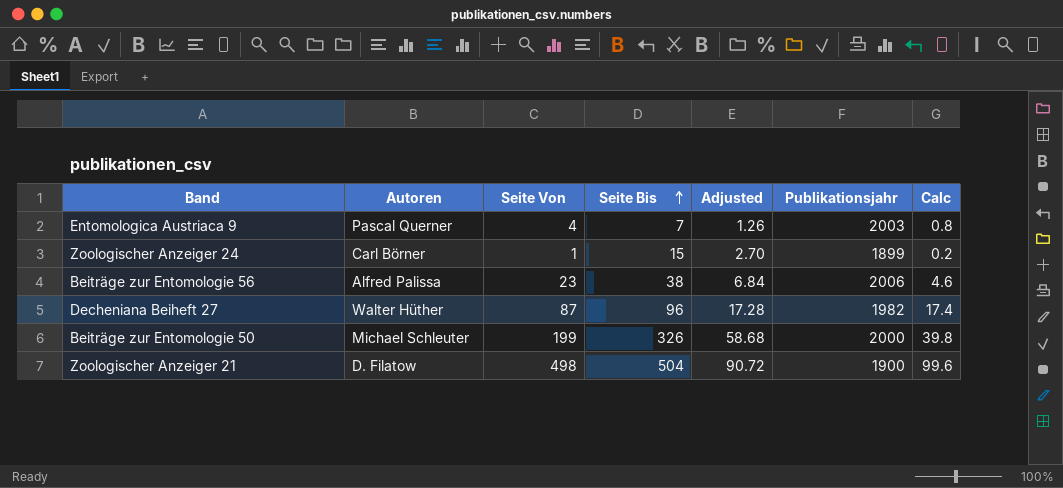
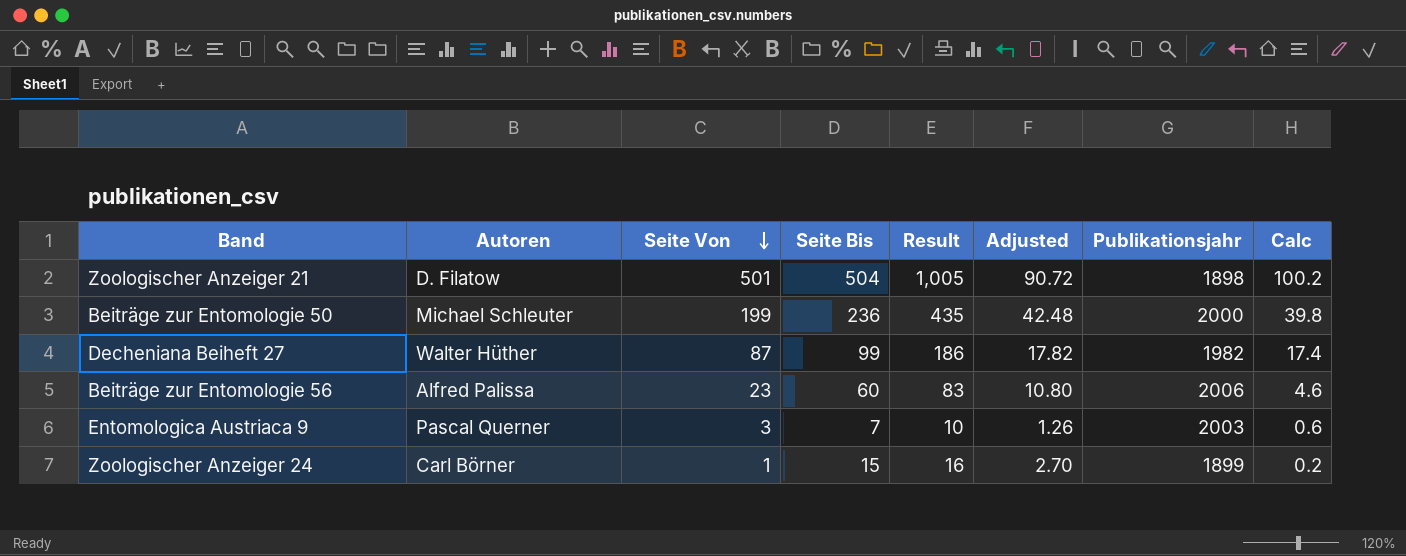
row order: Seite Bis ascending -> Seite Von descending
column Result | formula: none -> [Seite Von] + [Seite Bis]
Zoologischer Anzeiger 21 | Seite Von: 498 -> 501
Zoologischer Anzeiger 21 | Publikationsjahr: 1900 -> 1898
Zoologischer Anzeiger 21 | Calc: 99.6 -> 100.2
Beiträge zur Entomologie 50 | Seite Bis: 326 -> 236
Beiträge zur Entomologie 50 | Adjusted: 58.68 -> 42.48
Decheniana Beiheft 27 | Seite Bis: 96 -> 99
Decheniana Beiheft 27 | Adjusted: 17.28 -> 17.82
Beiträge zur Entomologie 56 | Seite Bis: 38 -> 60
Beiträge zur Entomologie 56 | Adjusted: 6.84 -> 10.80
Entomologica Austriaca 9 | Seite Von: 4 -> 3
Entomologica Austriaca 9 | Calc: 0.8 -> 0.6

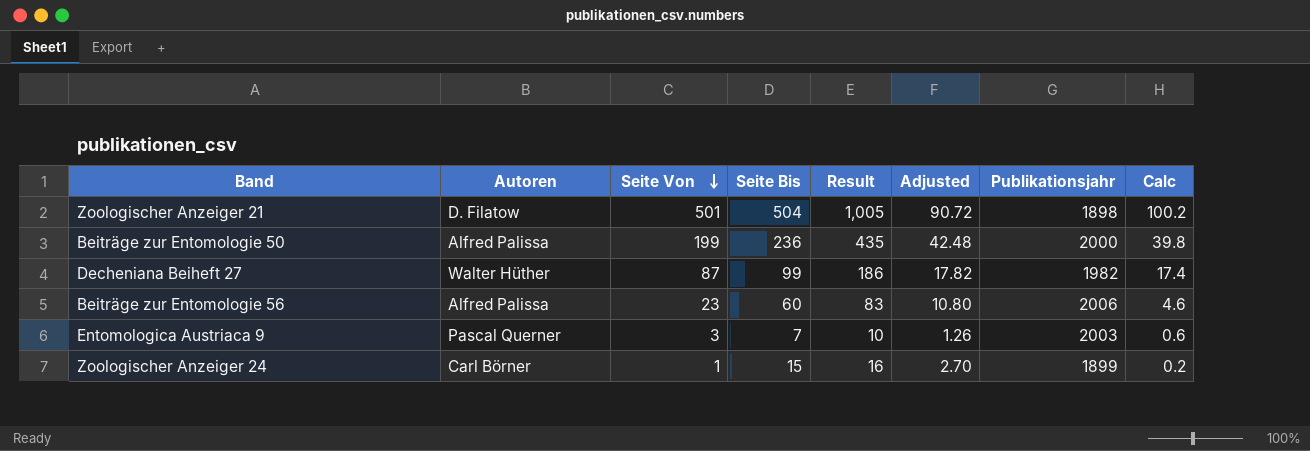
Beiträge zur Entomologie 50 | Autoren: Michael Schleuter -> Alfred Palissa

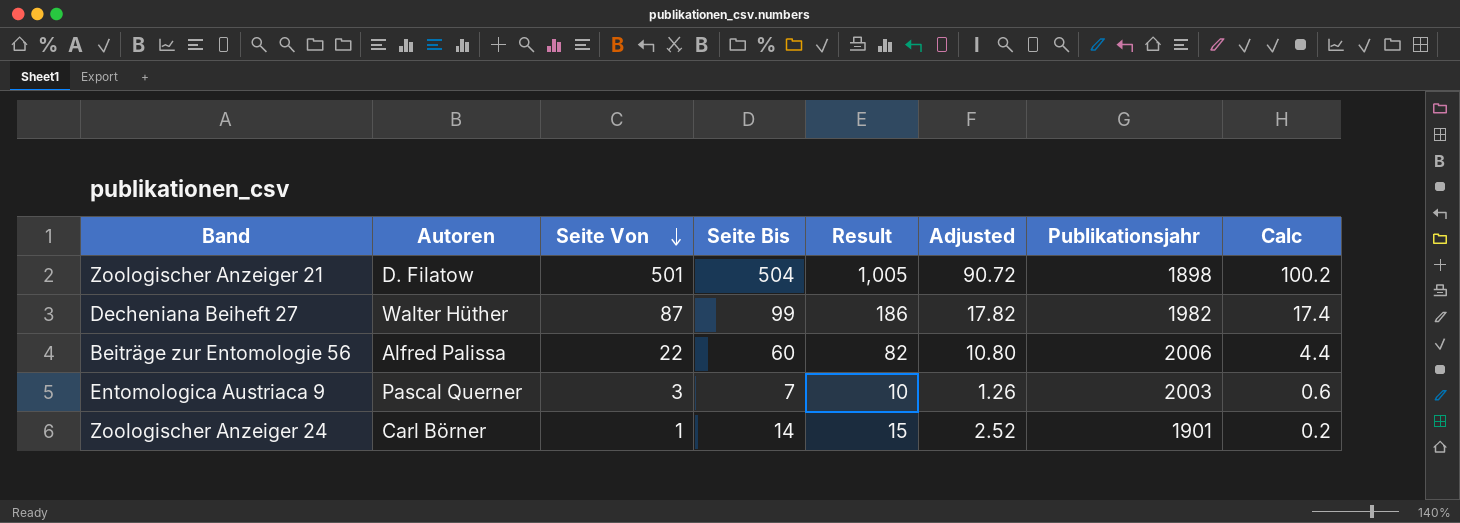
row Beiträge zur Entomologie 50: Alfred Palissa | 199 | 236 | 435 | 42.48 | 2000 | 39.8 -> none
Beiträge zur Entomologie 56 | Seite Von: 23 -> 22
Beiträge zur Entomologie 56 | Result: 83 -> 82
Beiträge zur Entomologie 56 | Calc: 4.6 -> 4.4
Zoologischer Anzeiger 24 | Seite Bis: 15 -> 14
Zoologischer Anzeiger 24 | Result: 16 -> 15
Zoologischer Anzeiger 24 | Adjusted: 2.70 -> 2.52
Zoologischer Anzeiger 24 | Publikationsjahr: 1899 -> 1901

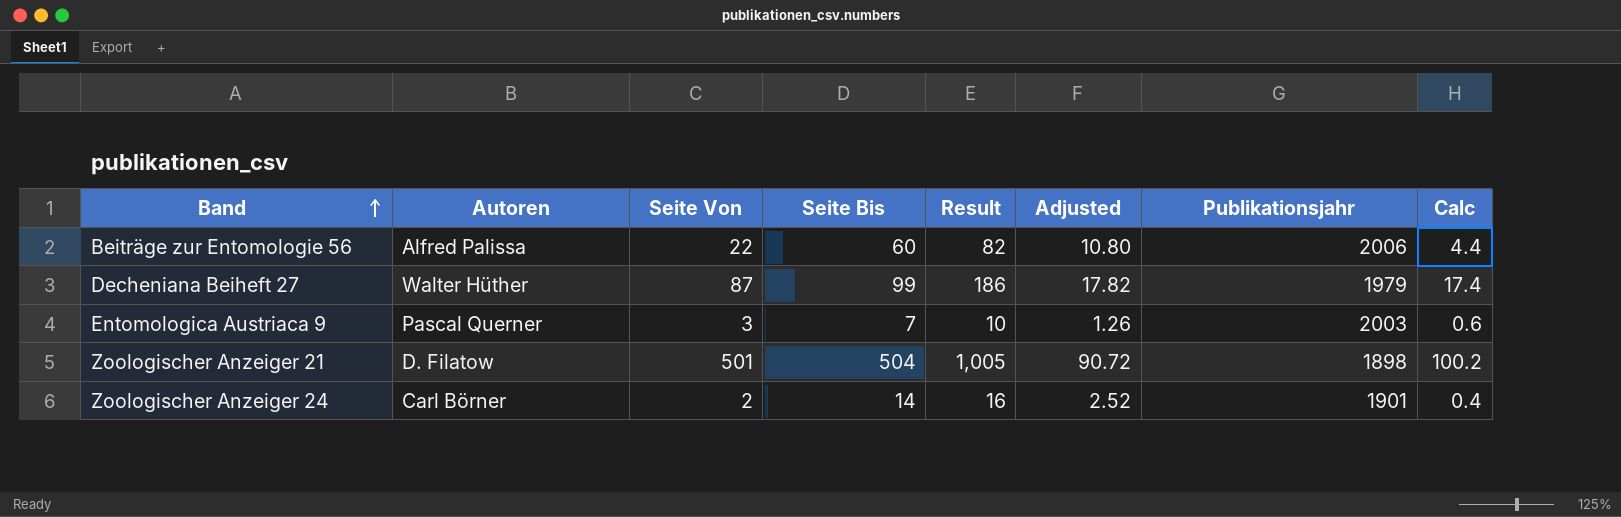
row order: Seite Von descending -> Band ascending
Decheniana Beiheft 27 | Publikationsjahr: 1982 -> 1979
Zoologischer Anzeiger 24 | Seite Von: 1 -> 2
Zoologischer Anzeiger 24 | Result: 15 -> 16
Zoologischer Anzeiger 24 | Calc: 0.2 -> 0.4

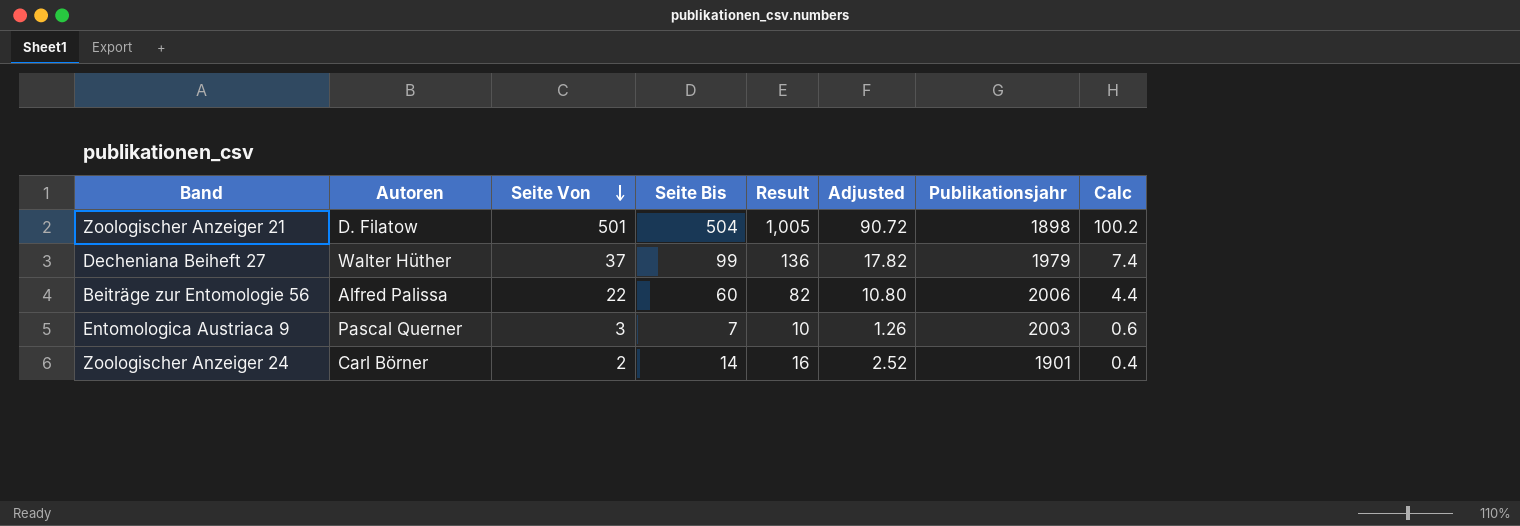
row order: Band ascending -> Seite Von descending
Decheniana Beiheft 27 | Seite Von: 87 -> 37
Decheniana Beiheft 27 | Result: 186 -> 136
Decheniana Beiheft 27 | Calc: 17.4 -> 7.4

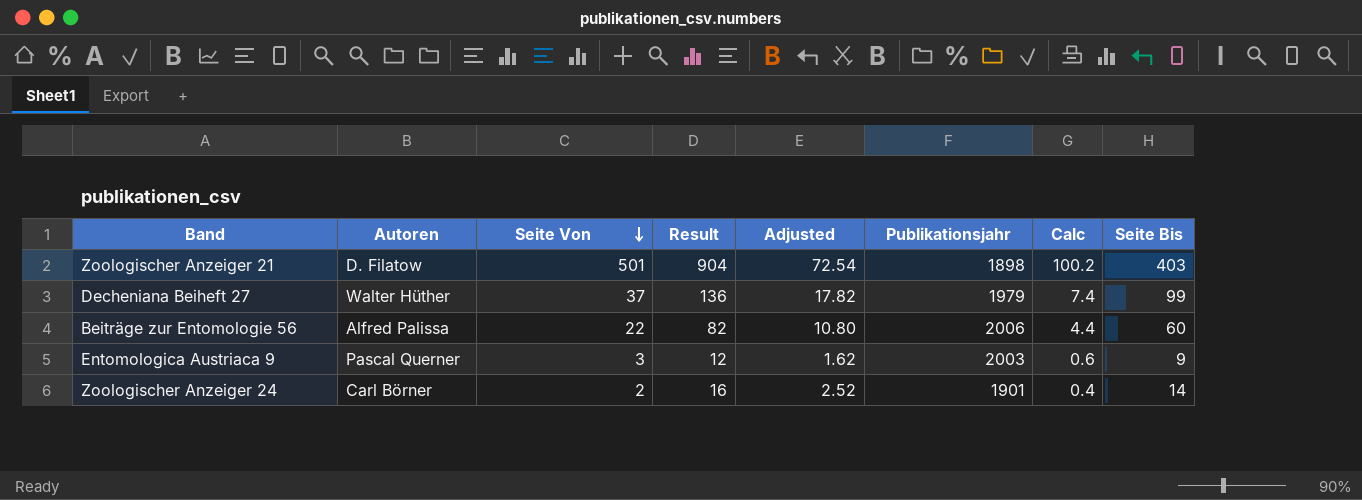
column Seite Bis | position: 4 -> 8
Zoologischer Anzeiger 21 | Result: 1,005 -> 904
Zoologischer Anzeiger 21 | Adjusted: 90.72 -> 72.54
Zoologischer Anzeiger 21 | Seite Bis: 504 -> 403
Entomologica Austriaca 9 | Result: 10 -> 12
Entomologica Austriaca 9 | Adjusted: 1.26 -> 1.62
Entomologica Austriaca 9 | Seite Bis: 7 -> 9

